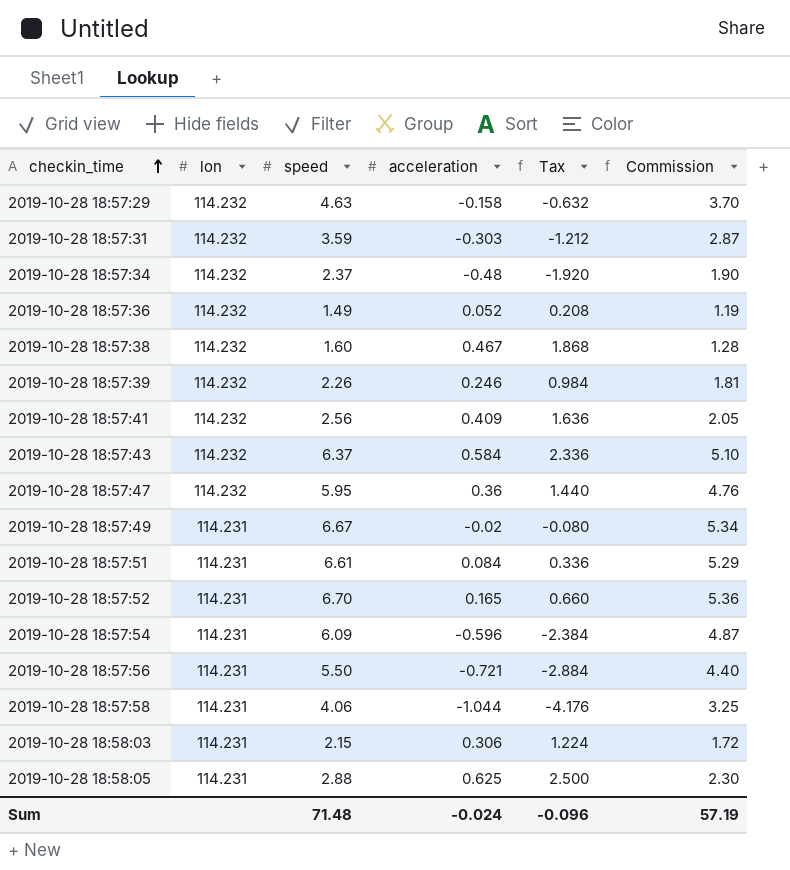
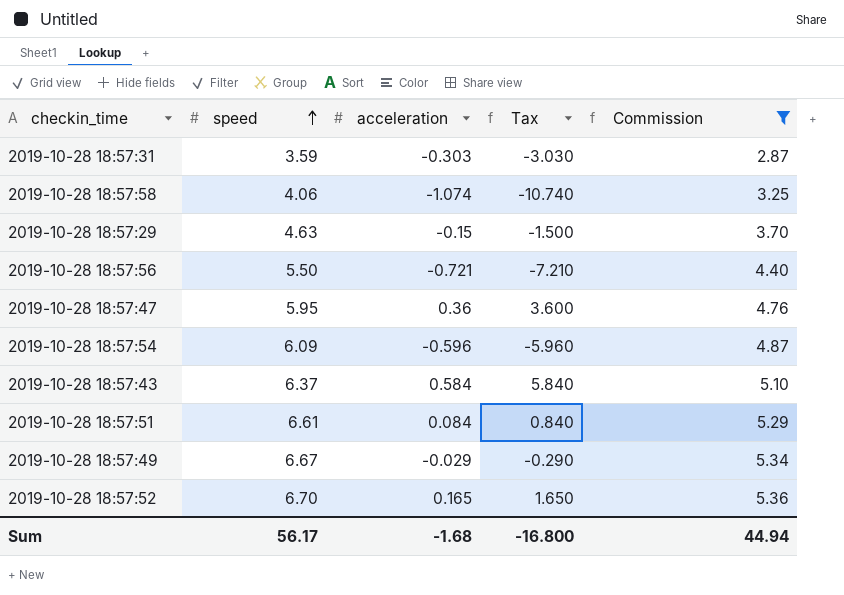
filter: none -> Commission >= 2.87
row order: checkin_time ascending -> speed ascending
column lon | position: 2 -> none
column Tax | formula: [acceleration] * 4 -> [acceleration] * 10
2019-10-28 18:57:58 | acceleration: -1.044 -> -1.074
2019-10-28 18:57:29 | acceleration: -0.158 -> -0.15
2019-10-28 18:57:49 | acceleration: -0.02 -> -0.029
Sum | speed: 71.48 -> 56.17
Sum | acceleration: -0.024 -> -1.68
Sum | Tax: -0.096 -> -16.800
Sum | Commission: 57.19 -> 44.94

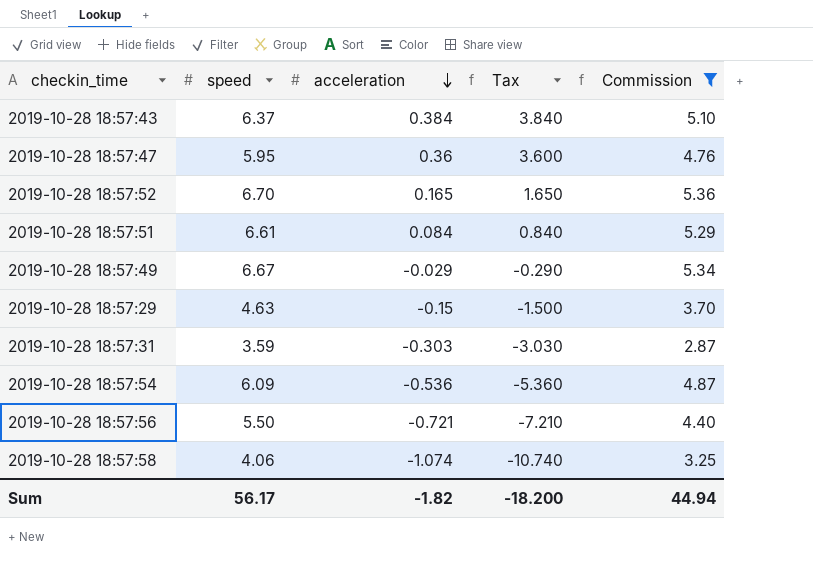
row order: speed ascending -> acceleration descending
2019-10-28 18:57:43 | acceleration: 0.584 -> 0.384
2019-10-28 18:57:43 | Tax: 5.840 -> 3.840
2019-10-28 18:57:54 | acceleration: -0.596 -> -0.536
2019-10-28 18:57:54 | Tax: -5.960 -> -5.360
Sum | acceleration: -1.68 -> -1.82
Sum | Tax: -16.800 -> -18.200

